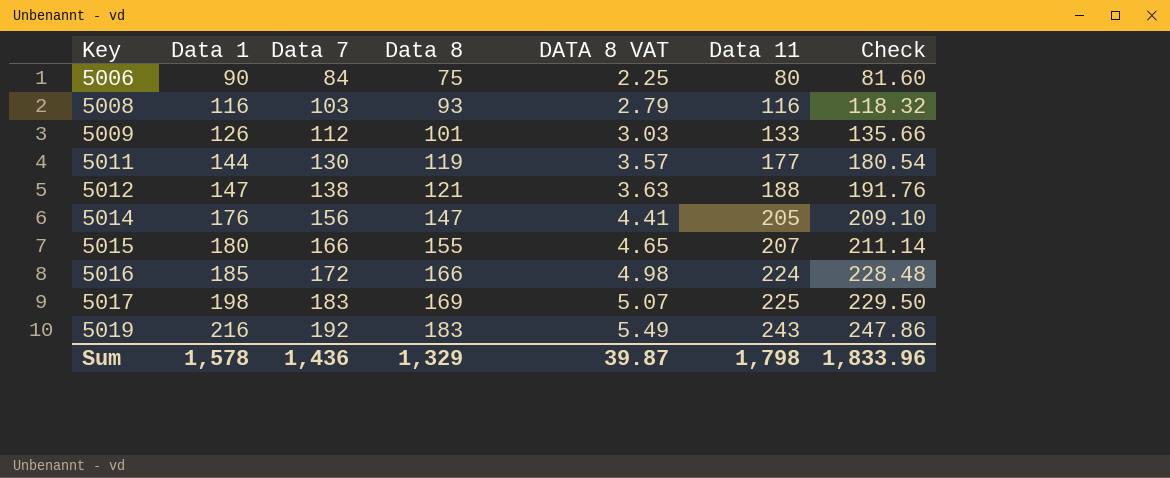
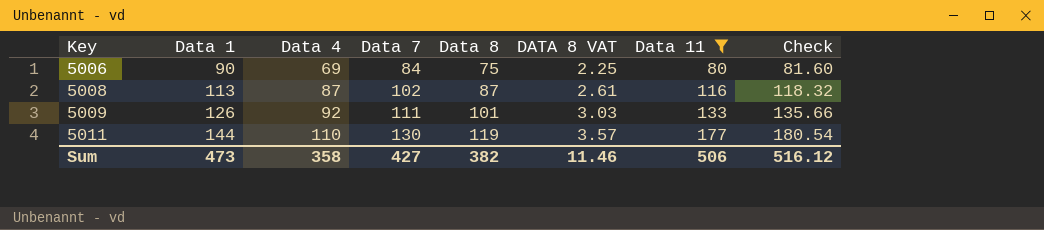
filter: none -> Data 11 <= 177
column Data 4 | position: none -> 3
5008 | Data 1: 116 -> 113
5008 | Data 7: 103 -> 102
5008 | Data 8: 93 -> 87
5008 | DATA 8 VAT: 2.79 -> 2.61
5009 | Data 7: 112 -> 111
Sum | Data 1: 1,578 -> 473
Sum | Data 7: 1,436 -> 427
Sum | Data 8: 1,329 -> 382
Sum | DATA 8 VAT: 39.87 -> 11.46
Sum | Data 11: 1,798 -> 506
Sum | Check: 1,833.96 -> 516.12

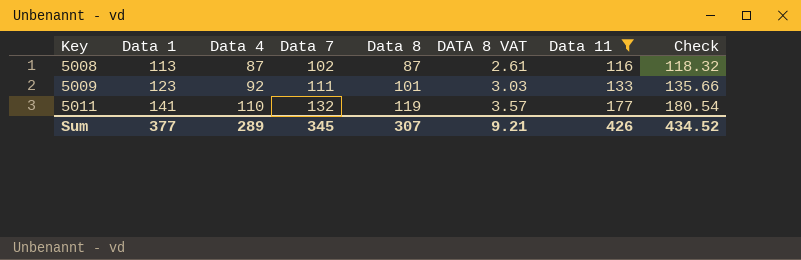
row 5006: 90 | 69 | 84 | 75 | 2.25 | 80 | 81.60 -> none
5009 | Data 1: 126 -> 123
5011 | Data 1: 144 -> 141
5011 | Data 7: 130 -> 132
Sum | Data 1: 473 -> 377
Sum | Data 4: 358 -> 289
Sum | Data 7: 427 -> 345
Sum | Data 8: 382 -> 307
Sum | DATA 8 VAT: 11.46 -> 9.21
Sum | Data 11: 506 -> 426
Sum | Check: 516.12 -> 434.52

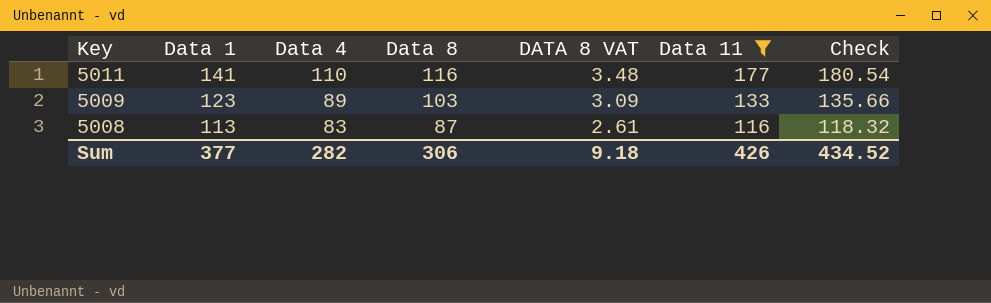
row order: Key ascending -> Key descending
column Data 7 | position: 4 -> none
5011 | Data 8: 119 -> 116
5011 | DATA 8 VAT: 3.57 -> 3.48
5009 | Data 4: 92 -> 89
5009 | Data 8: 101 -> 103
5009 | DATA 8 VAT: 3.03 -> 3.09
5008 | Data 4: 87 -> 83
Sum | Data 4: 289 -> 282
Sum | Data 8: 307 -> 306
Sum | DATA 8 VAT: 9.21 -> 9.18

